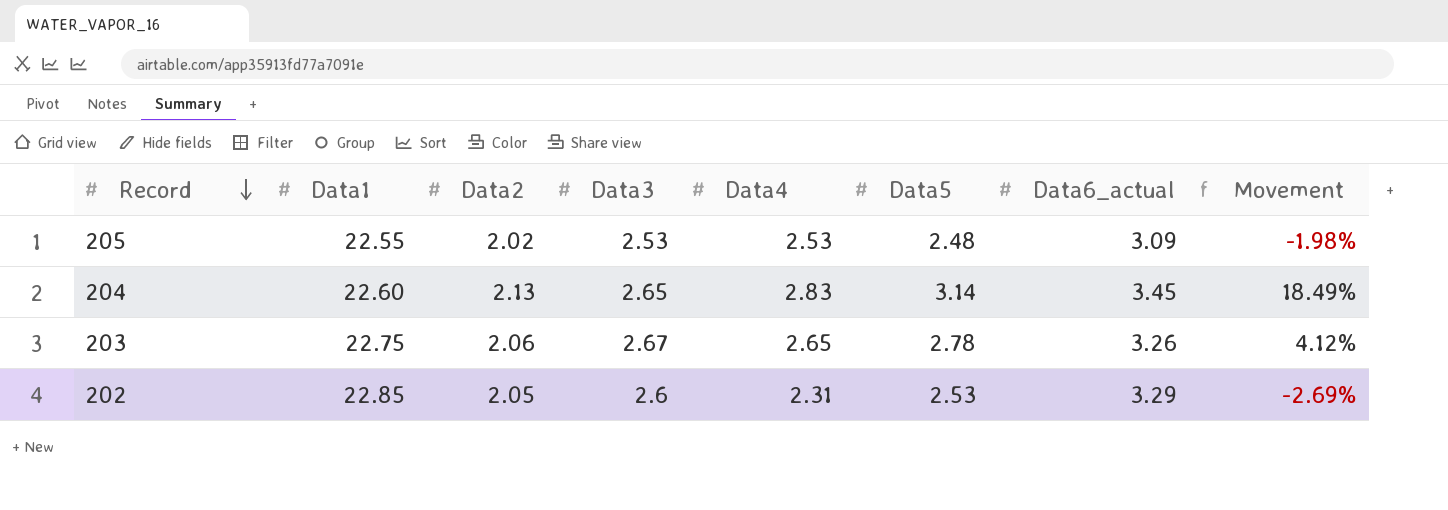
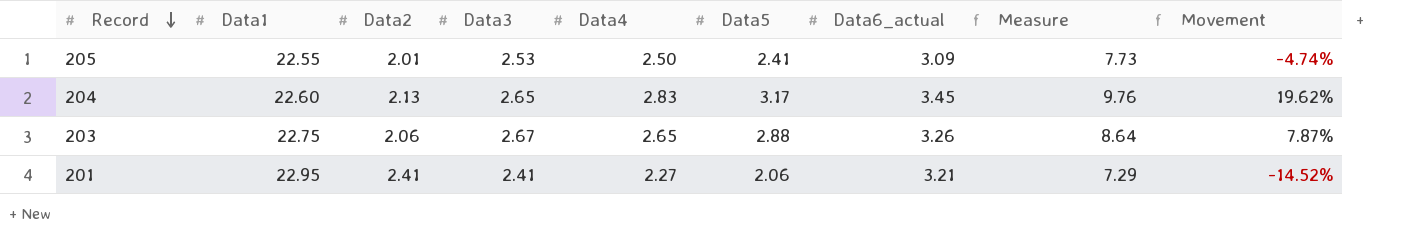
column Measure | formula: none -> [Data4] * [Data6_actual]
row 202: 22.85 | 2.05 | 2.6 | 2.31 | 2.53 | 3.29 | -2.69% -> none
205 | Data2: 2.02 -> 2.01
205 | Data4: 2.53 -> 2.50
205 | Data5: 2.48 -> 2.41
205 | Movement: -1.98% -> -4.74%
204 | Data5: 3.14 -> 3.17
204 | Movement: 18.49% -> 19.62%
203 | Data5: 2.78 -> 2.88
203 | Movement: 4.12% -> 7.87%
row 201: none -> 22.95 | 2.41 | 2.41 | 2.27 | 2.06 | 3.21 | 7.29 | -14.52%

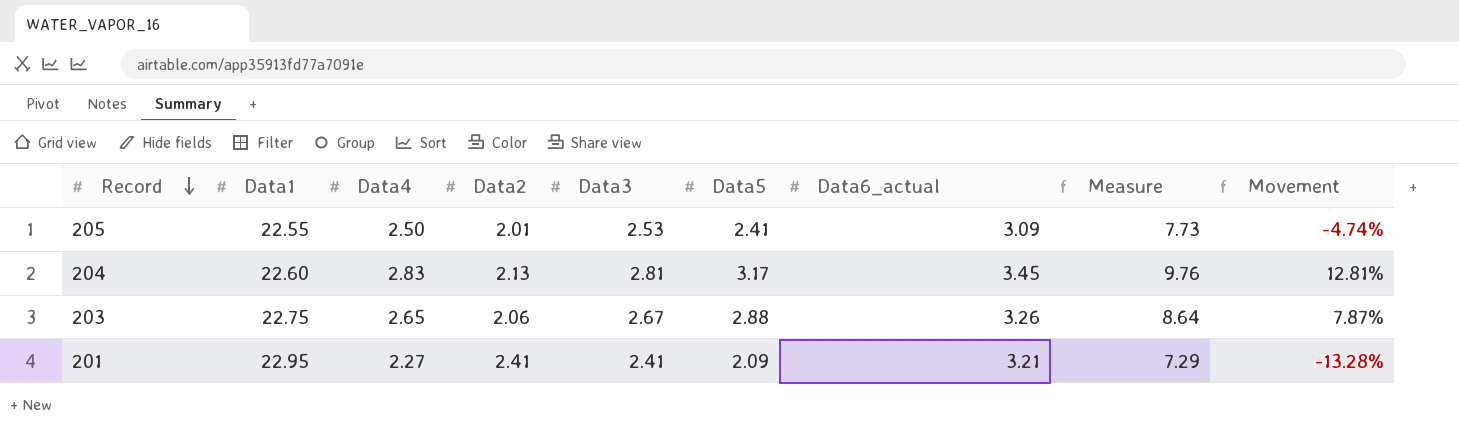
column Data4 | position: 5 -> 3
204 | Data3: 2.65 -> 2.81
204 | Movement: 19.62% -> 12.81%
201 | Data5: 2.06 -> 2.09
201 | Movement: -14.52% -> -13.28%

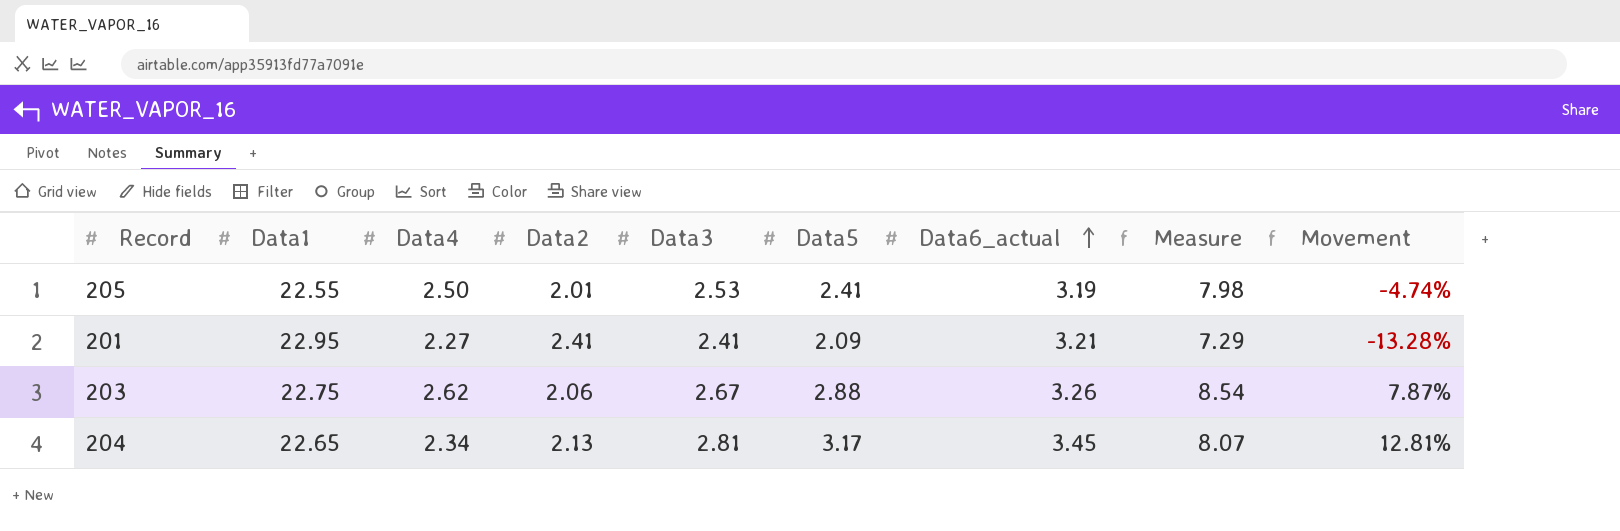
row order: Record descending -> Data6_actual ascending
205 | Data6_actual: 3.09 -> 3.19
205 | Measure: 7.73 -> 7.98
203 | Data4: 2.65 -> 2.62
203 | Measure: 8.64 -> 8.54
204 | Data1: 22.60 -> 22.65
204 | Data4: 2.83 -> 2.34
204 | Measure: 9.76 -> 8.07

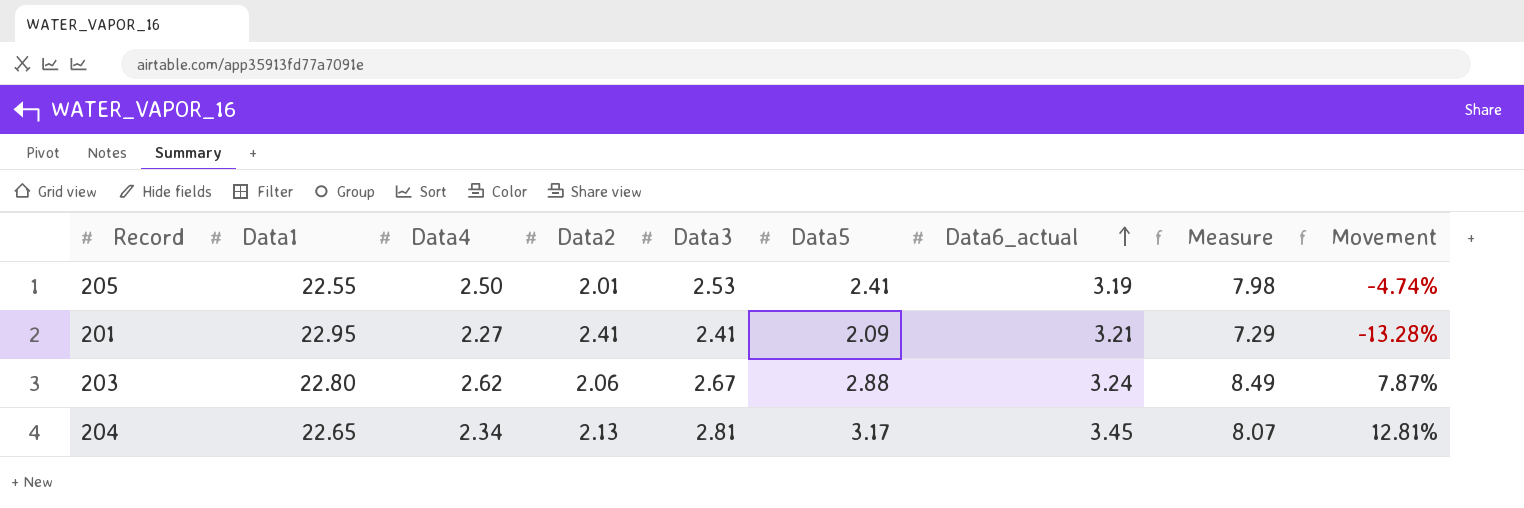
203 | Data1: 22.75 -> 22.80
203 | Data6_actual: 3.26 -> 3.24
203 | Measure: 8.54 -> 8.49

